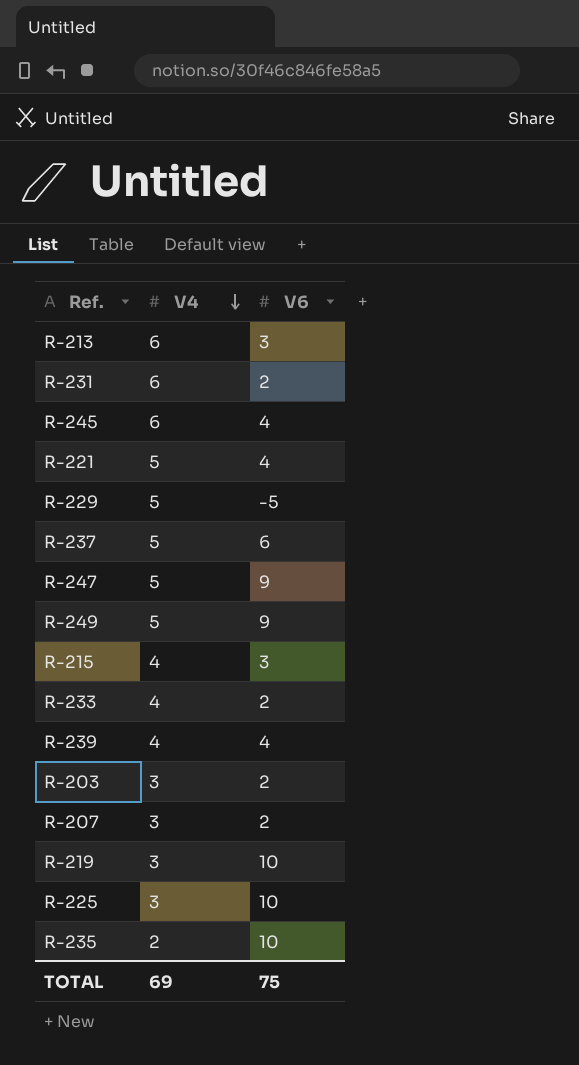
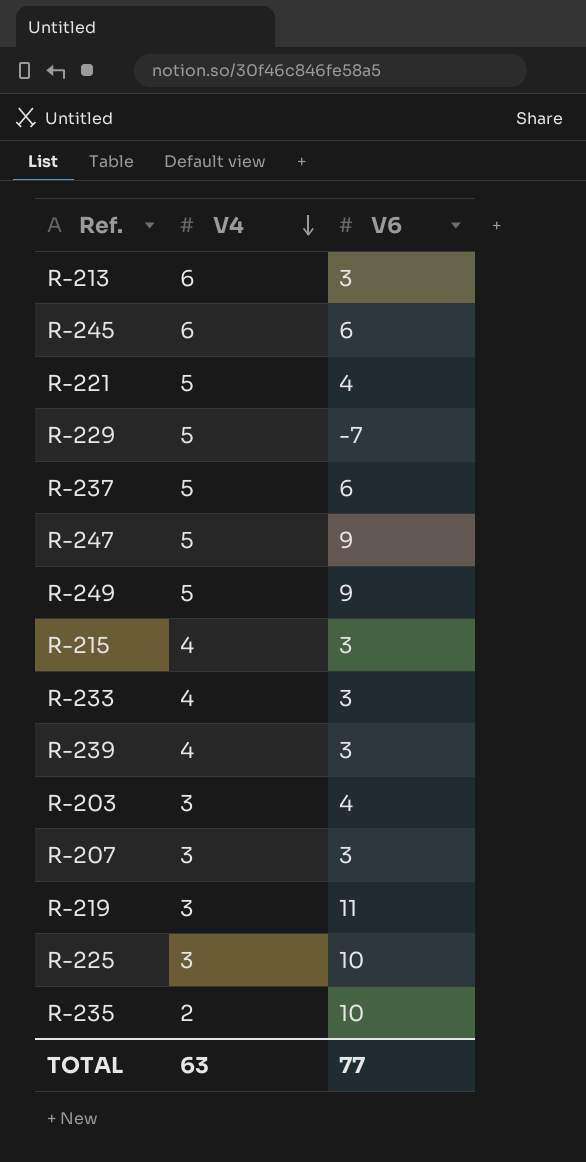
row R-231: 6 | 2 -> none
R-245 | V6: 4 -> 6
R-229 | V6: -5 -> -7
R-233 | V6: 2 -> 3
R-239 | V6: 4 -> 3
R-203 | V6: 2 -> 4
R-207 | V6: 2 -> 3
R-219 | V6: 10 -> 11
TOTAL | V4: 69 -> 63
TOTAL | V6: 75 -> 77

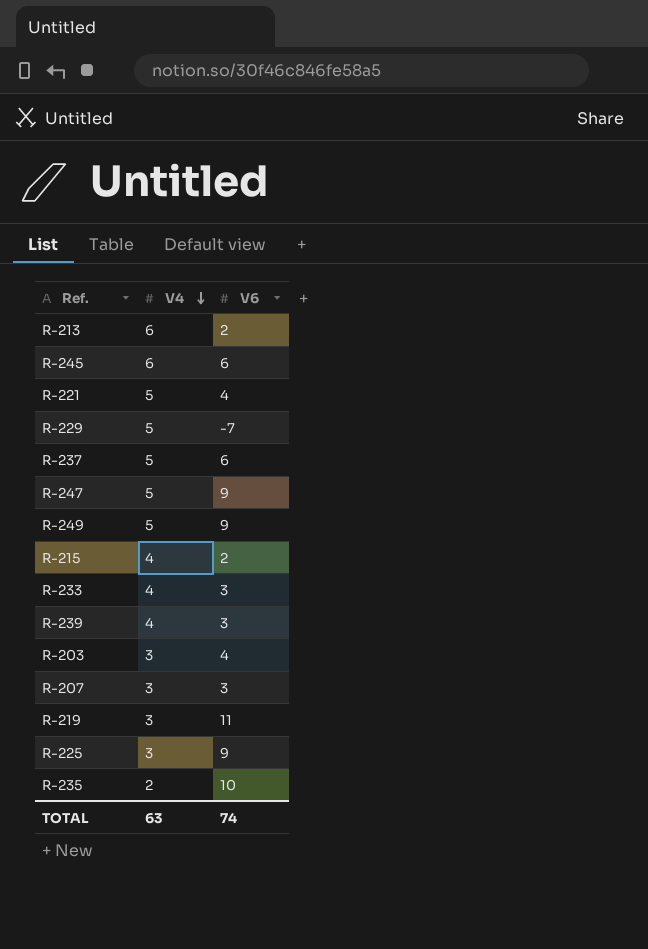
R-213 | V6: 3 -> 2
R-215 | V6: 3 -> 2
R-225 | V6: 10 -> 9
TOTAL | V6: 77 -> 74

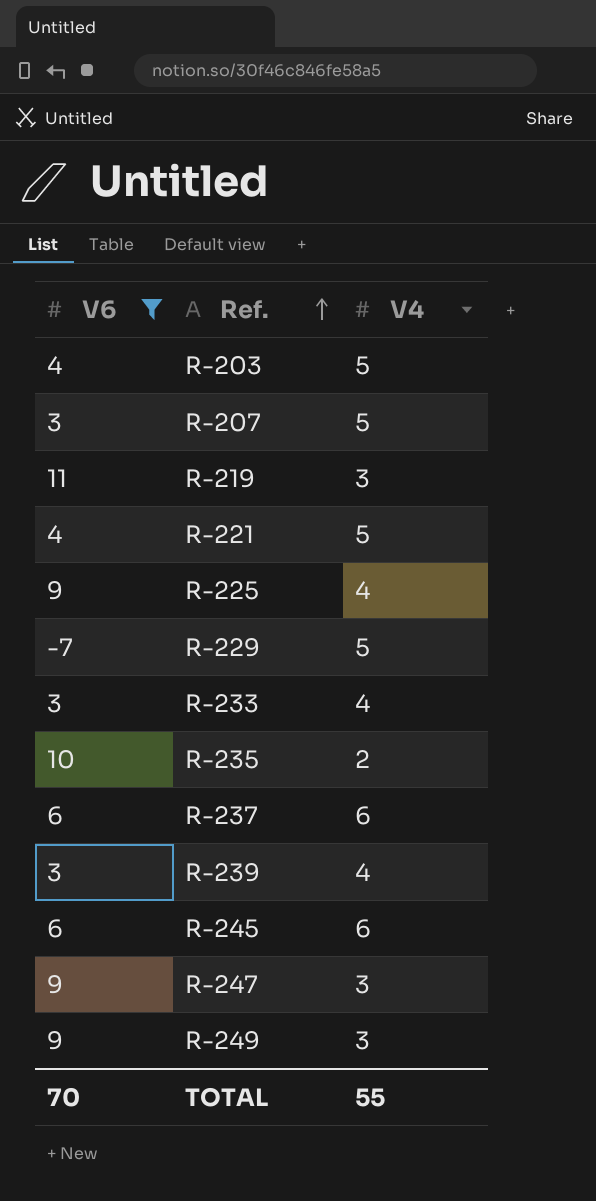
filter: none -> V6 != 2
row order: V4 descending -> Ref. ascending
column V6 | position: 3 -> 1
R-203 | V4: 3 -> 5
R-207 | V4: 3 -> 5
R-225 | V4: 3 -> 4
R-237 | V4: 5 -> 6
R-247 | V4: 5 -> 3
R-249 | V4: 5 -> 3
TOTAL | V6: 74 -> 70
TOTAL | V4: 63 -> 55

